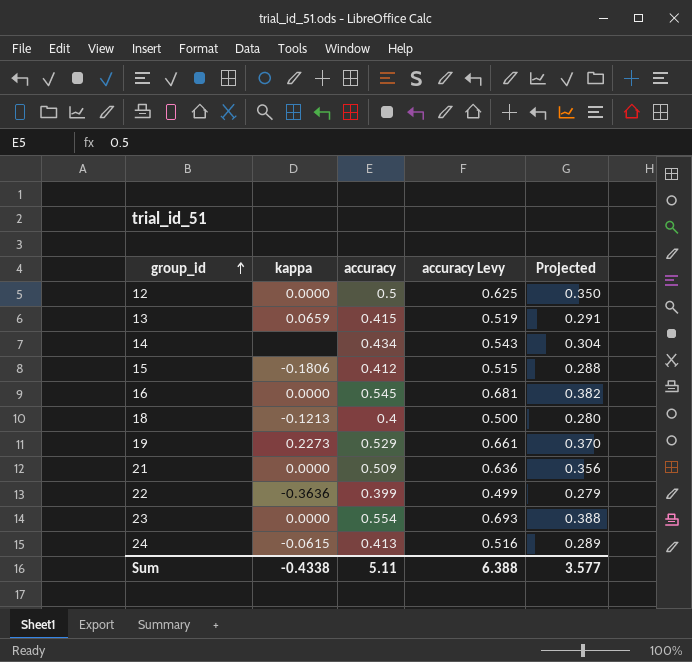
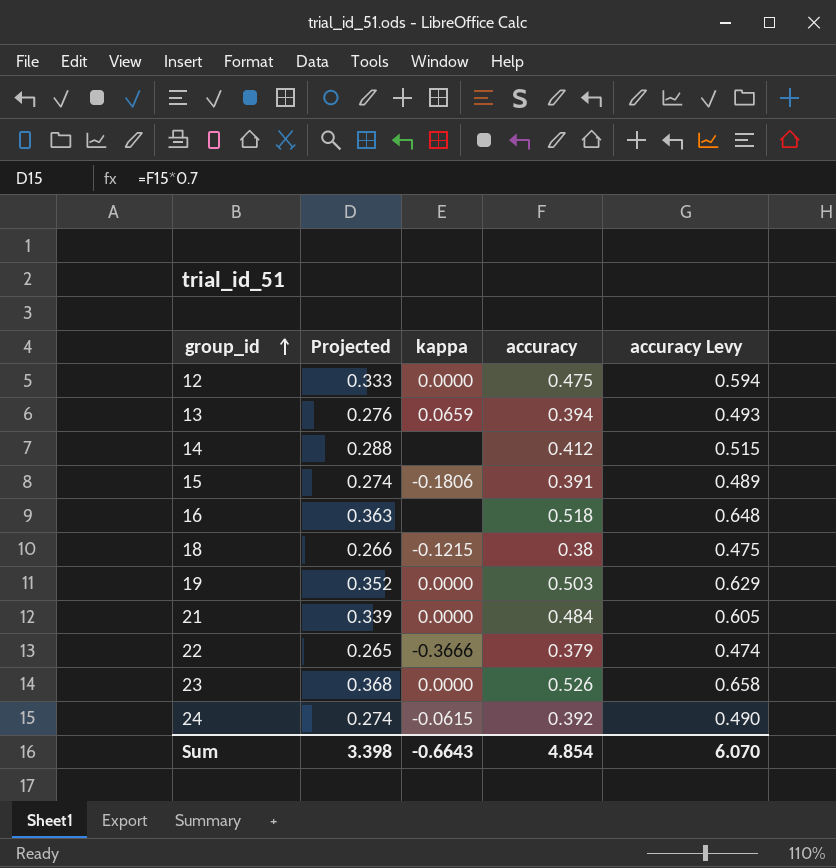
column Projected | position: 5 -> 2
12 | Projected: 0.350 -> 0.333
12 | accuracy: 0.5 -> 0.475
12 | accuracy Levy: 0.625 -> 0.594
13 | Projected: 0.291 -> 0.276
13 | accuracy: 0.415 -> 0.394
13 | accuracy Levy: 0.519 -> 0.493
14 | Projected: 0.304 -> 0.288
14 | accuracy: 0.434 -> 0.412
14 | accuracy Levy: 0.543 -> 0.515
15 | Projected: 0.288 -> 0.274
15 | accuracy: 0.412 -> 0.391
15 | accuracy Levy: 0.515 -> 0.489
16 | Projected: 0.382 -> 0.363
16 | kappa: 0.0000 -> none
16 | accuracy: 0.545 -> 0.518
16 | accuracy Levy: 0.681 -> 0.648
18 | Projected: 0.280 -> 0.266
18 | kappa: -0.1213 -> -0.1215
18 | accuracy: 0.4 -> 0.38
18 | accuracy Levy: 0.500 -> 0.475
19 | Projected: 0.370 -> 0.352
19 | kappa: 0.2273 -> 0.0000
19 | accuracy: 0.529 -> 0.503
19 | accuracy Levy: 0.661 -> 0.629
21 | Projected: 0.356 -> 0.339
21 | accuracy: 0.509 -> 0.484
21 | accuracy Levy: 0.636 -> 0.605
22 | Projected: 0.279 -> 0.265
22 | kappa: -0.3636 -> -0.3666
22 | accuracy: 0.399 -> 0.379
22 | accuracy Levy: 0.499 -> 0.474
23 | Projected: 0.388 -> 0.368
23 | accuracy: 0.554 -> 0.526
23 | accuracy Levy: 0.693 -> 0.658
24 | Projected: 0.289 -> 0.274
24 | accuracy: 0.413 -> 0.392
24 | accuracy Levy: 0.516 -> 0.490
Sum | Projected: 3.577 -> 3.398
Sum | kappa: -0.4338 -> -0.6643
Sum | accuracy: 5.11 -> 4.854
Sum | accuracy Levy: 6.388 -> 6.070

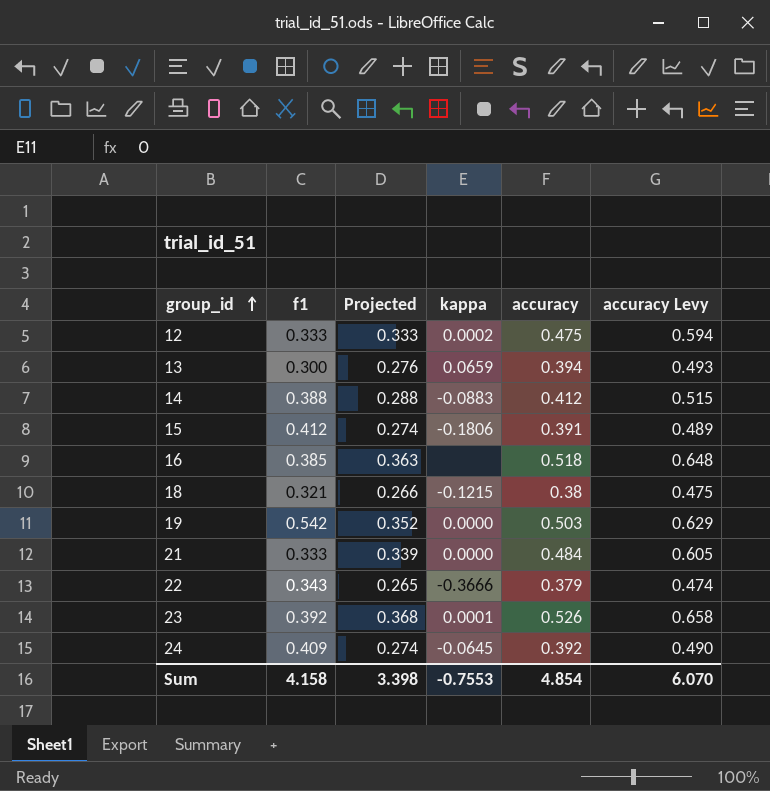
column f1 | position: none -> 2
12 | kappa: 0.0000 -> 0.0002
14 | kappa: none -> -0.0883
23 | kappa: 0.0000 -> 0.0001
24 | kappa: -0.0615 -> -0.0645
Sum | kappa: -0.6643 -> -0.7553

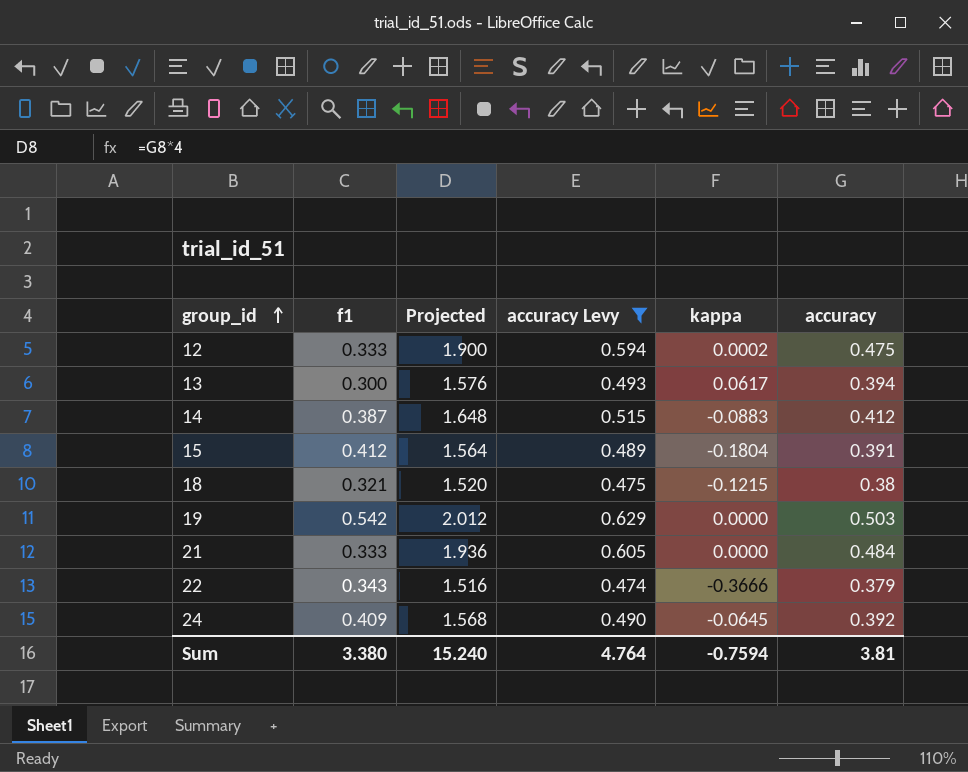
filter: none -> accuracy Levy <= 0.629
column Projected | formula: [accuracy] * 0.7 -> [accuracy] * 4
column accuracy Levy | position: 6 -> 4
13 | kappa: 0.0659 -> 0.0617
14 | f1: 0.388 -> 0.387
15 | kappa: -0.1806 -> -0.1804
Sum | f1: 4.158 -> 3.380
Sum | Projected: 3.398 -> 15.240
Sum | accuracy Levy: 6.070 -> 4.764
Sum | kappa: -0.7553 -> -0.7594
Sum | accuracy: 4.854 -> 3.81

